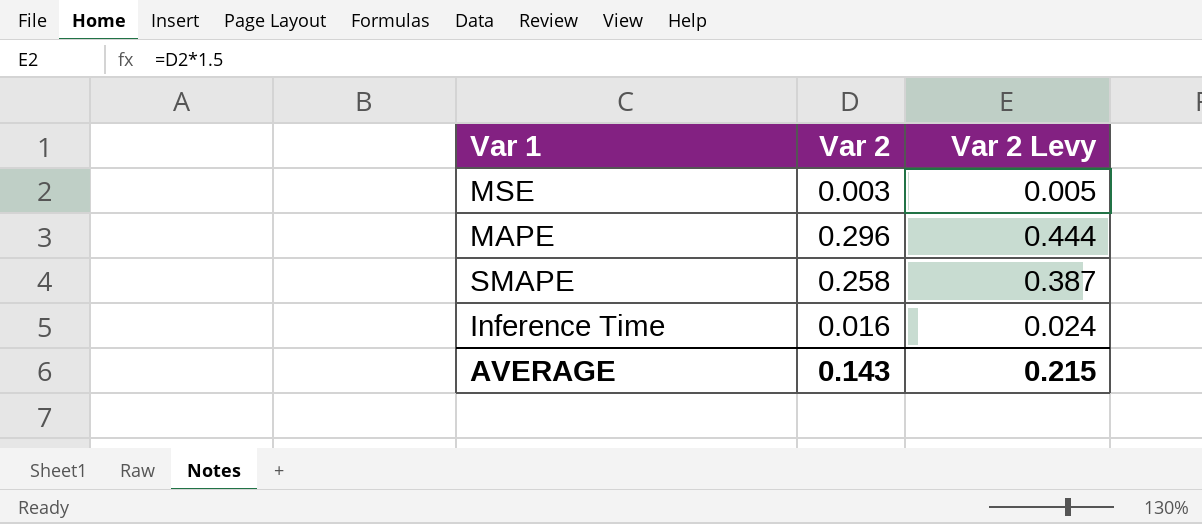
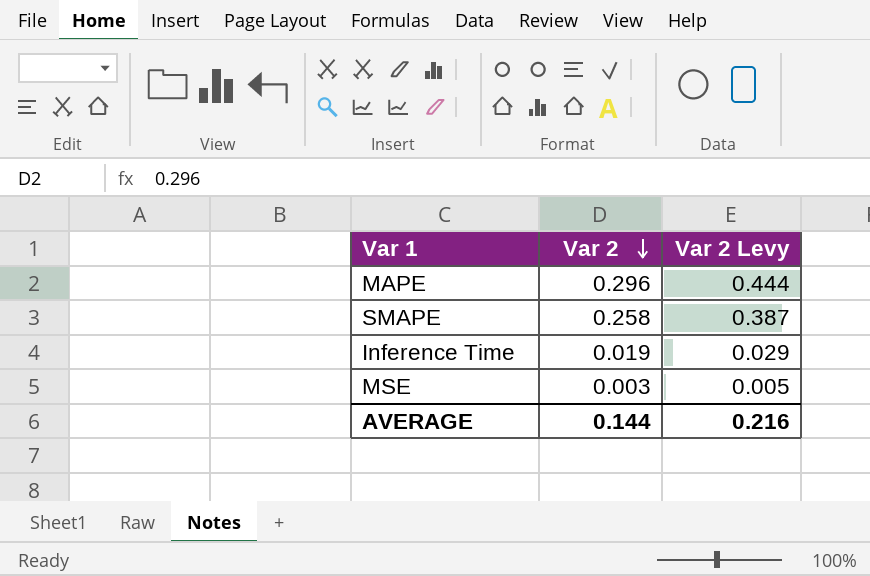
row order: none -> Var 2 descending
Inference Time | Var 2: 0.016 -> 0.019
Inference Time | Var 2 Levy: 0.024 -> 0.029
AVERAGE | Var 2: 0.143 -> 0.144
AVERAGE | Var 2 Levy: 0.215 -> 0.216

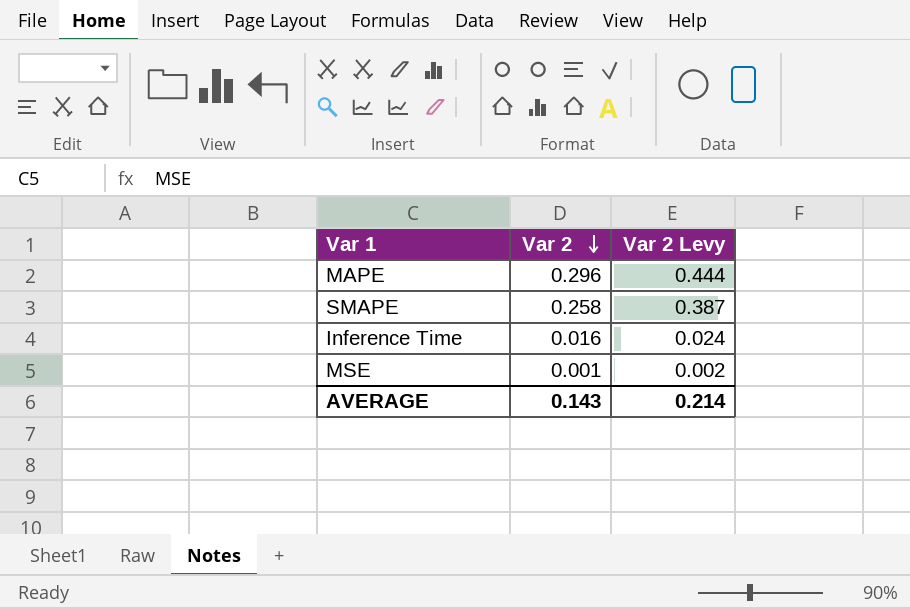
Inference Time | Var 2: 0.019 -> 0.016
Inference Time | Var 2 Levy: 0.029 -> 0.024
MSE | Var 2: 0.003 -> 0.001
MSE | Var 2 Levy: 0.005 -> 0.002
AVERAGE | Var 2: 0.144 -> 0.143
AVERAGE | Var 2 Levy: 0.216 -> 0.214

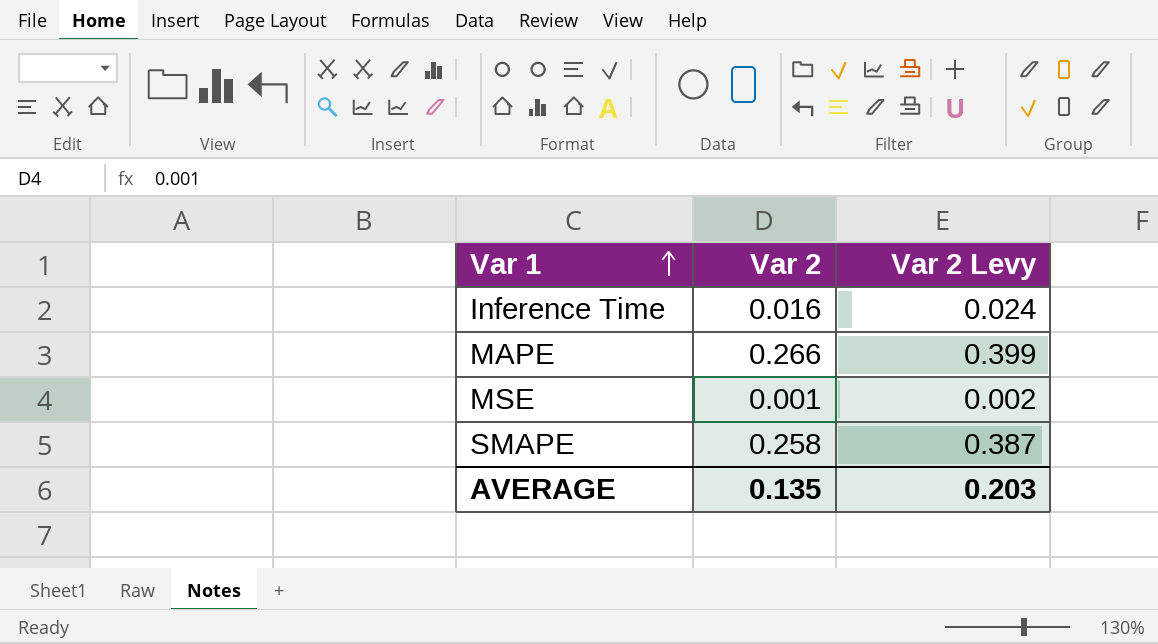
row order: Var 2 descending -> Var 1 ascending
MAPE | Var 2: 0.296 -> 0.266
MAPE | Var 2 Levy: 0.444 -> 0.399
AVERAGE | Var 2: 0.143 -> 0.135
AVERAGE | Var 2 Levy: 0.214 -> 0.203

